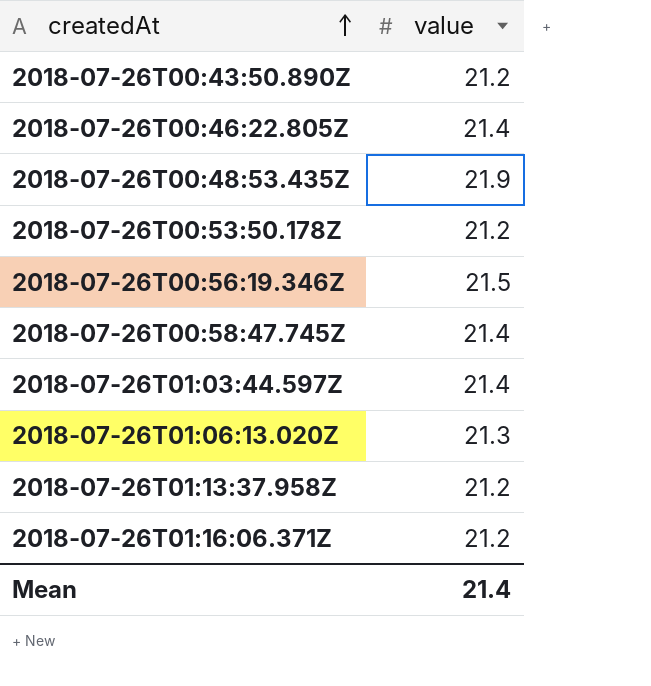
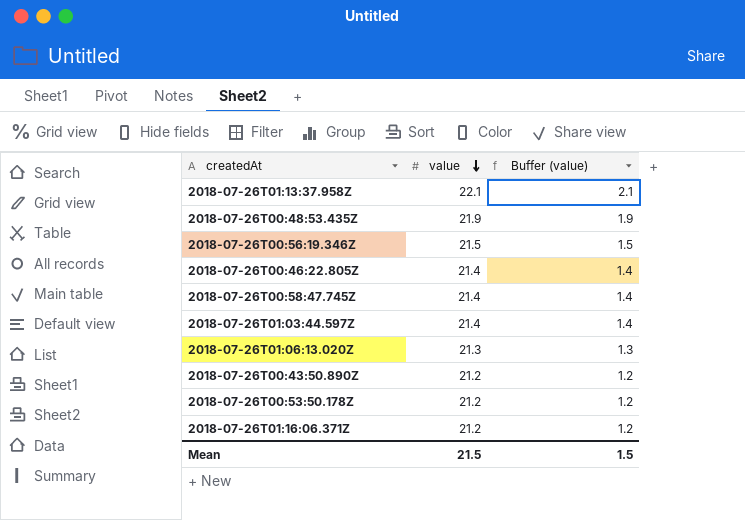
row order: createdAt ascending -> value descending
column Buffer (value) | formula: none -> [value] - 20
2018-07-26T01:13:37.958Z | value: 21.2 -> 22.1
Mean | value: 21.4 -> 21.5

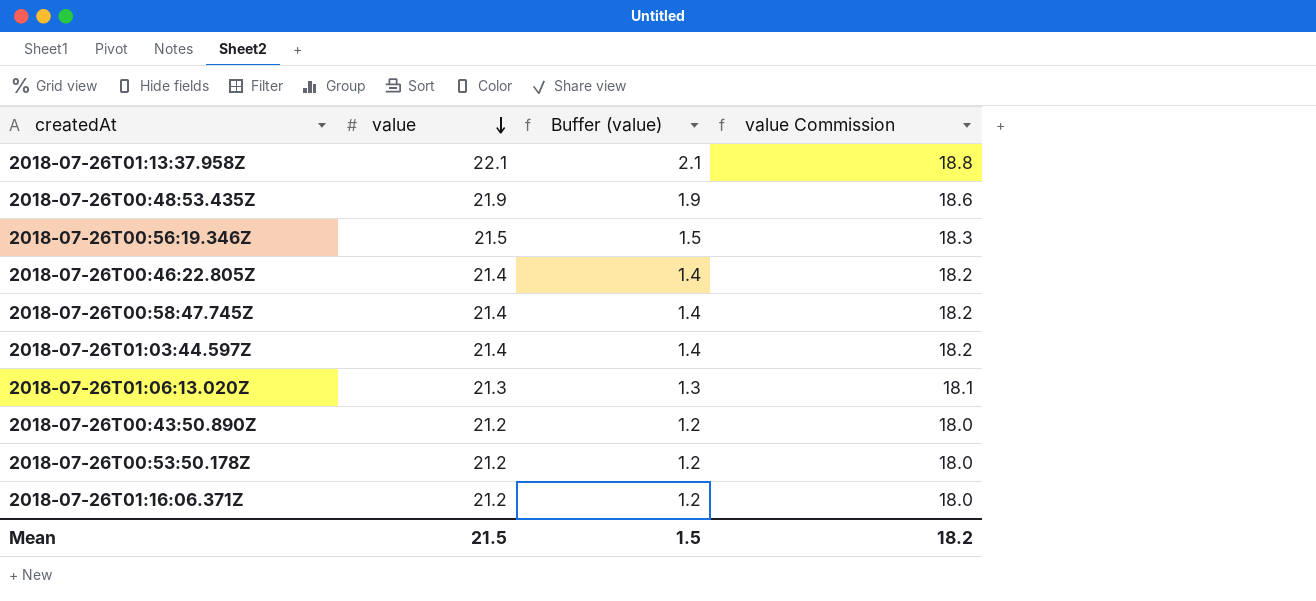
column value Commission | formula: none -> [value] * 0.85

